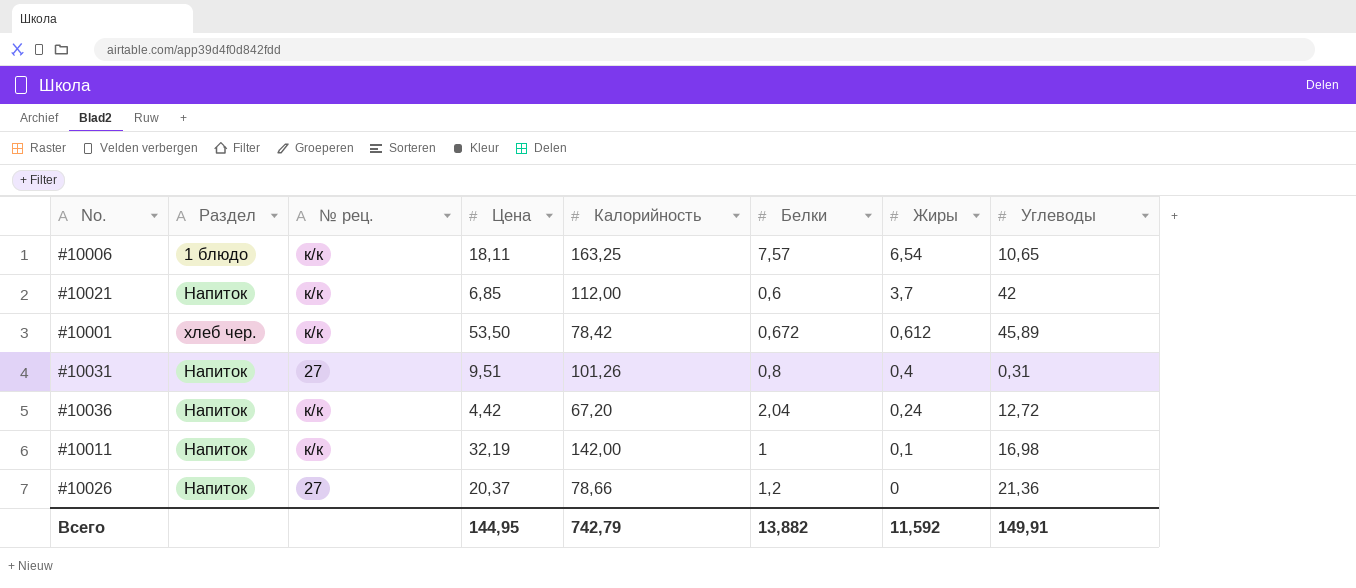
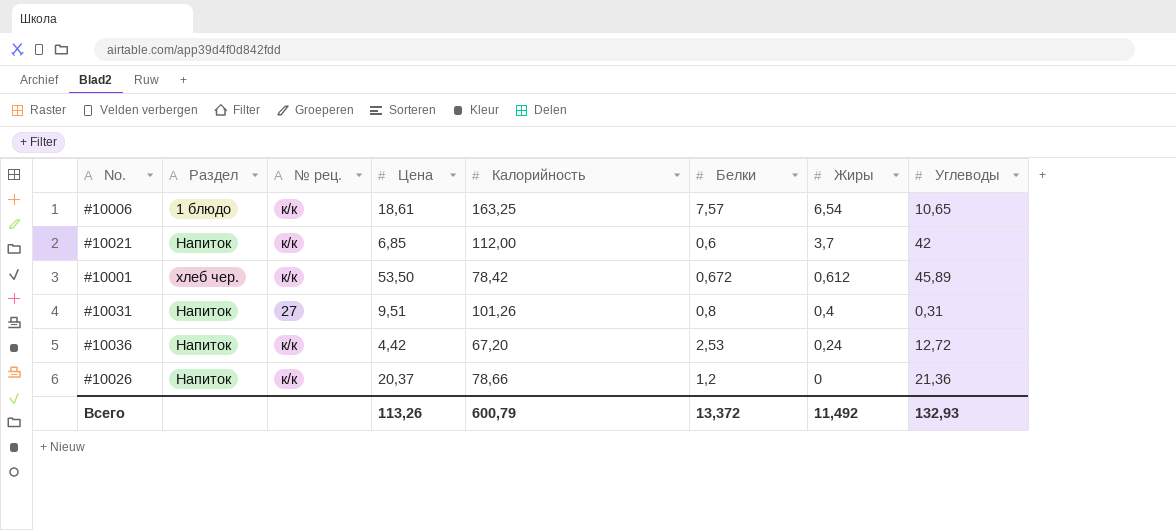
row #10011: Напиток | к/к | 32,19 | 142,00 | 1 | 0,1 | 16,98 -> none
#10006 | Цена: 18,11 -> 18,61
#10036 | Белки: 2,04 -> 2,53
#10026 | № рец.: 27 -> к/к
Всего | Цена: 144,95 -> 113,26
Всего | Калорийность: 742,79 -> 600,79
Всего | Белки: 13,882 -> 13,372
Всего | Жиры: 11,592 -> 11,492
Всего | Углеводы: 149,91 -> 132,93

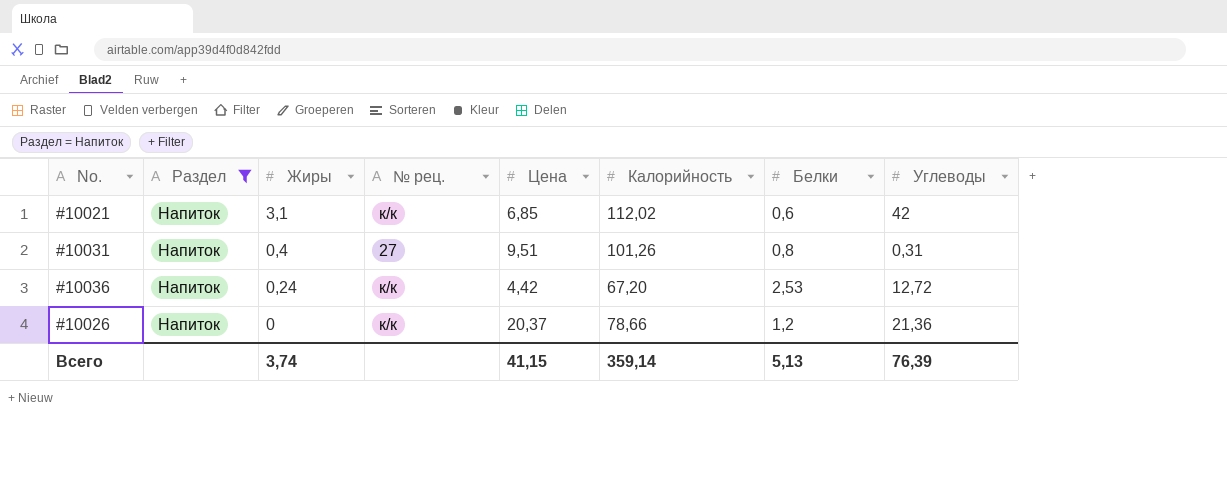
filter: none -> Раздел = Напиток
column Жиры | position: 7 -> 3
#10021 | Жиры: 3,7 -> 3,1
#10021 | Калорийность: 112,00 -> 112,02
Всего | Жиры: 11,492 -> 3,74
Всего | Цена: 113,26 -> 41,15
Всего | Калорийность: 600,79 -> 359,14
Всего | Белки: 13,372 -> 5,13
Всего | Углеводы: 132,93 -> 76,39

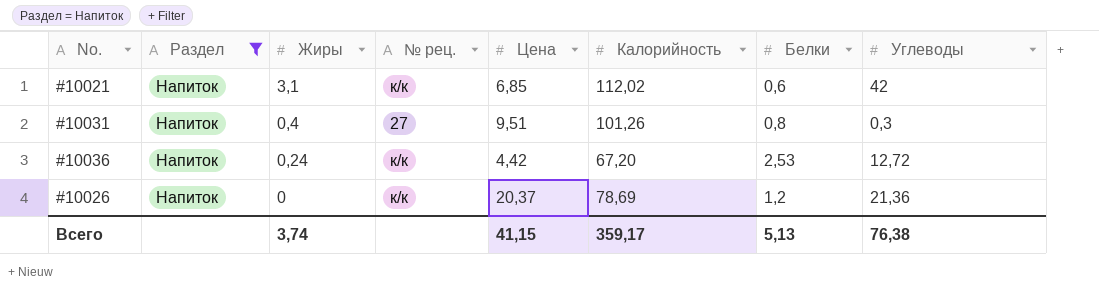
#10031 | Углеводы: 0,31 -> 0,3
#10026 | Калорийность: 78,66 -> 78,69
Всего | Калорийность: 359,14 -> 359,17
Всего | Углеводы: 76,39 -> 76,38

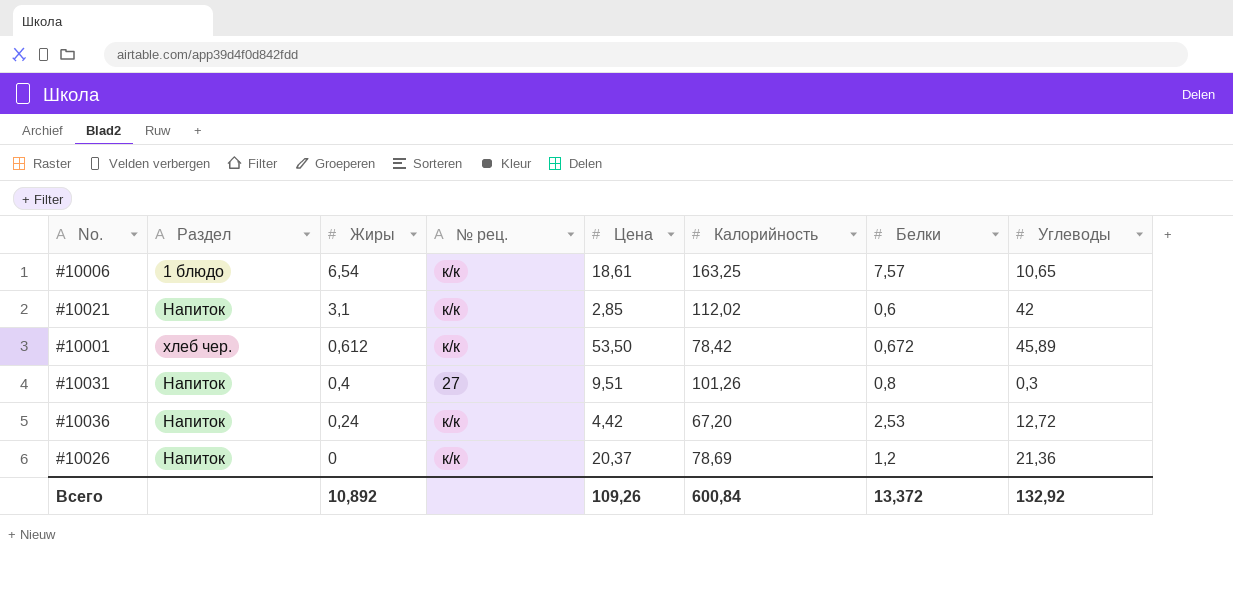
filter: Раздел = Напиток -> none
#10021 | Цена: 6,85 -> 2,85
Всего | Жиры: 3,74 -> 10,892
Всего | Цена: 41,15 -> 109,26
Всего | Калорийность: 359,17 -> 600,84
Всего | Белки: 5,13 -> 13,372
Всего | Углеводы: 76,38 -> 132,92

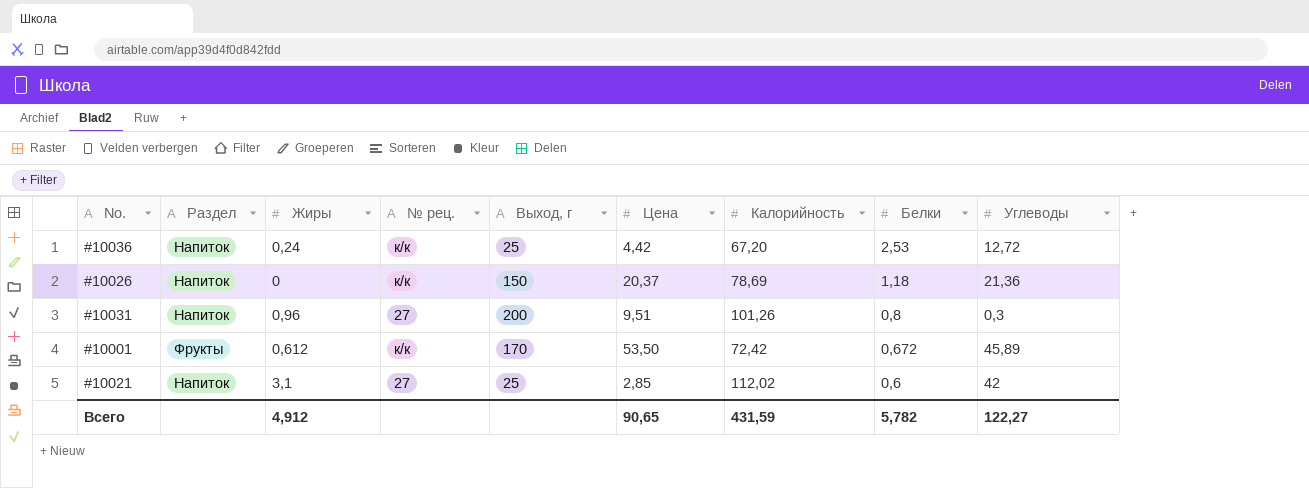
row order: Жиры descending -> Белки descending
column Выход, г | position: none -> 5
row #10006: 1 блюдо | 6,54 | к/к | 18,61 | 163,25 | 7,57 | 10,65 -> none
#10026 | Белки: 1,2 -> 1,18
#10031 | Жиры: 0,4 -> 0,96
#10001 | Раздел: хлеб чер. -> Фрукты
#10001 | Калорийность: 78,42 -> 72,42
#10021 | № рец.: к/к -> 27
Всего | Жиры: 10,892 -> 4,912
Всего | Цена: 109,26 -> 90,65
Всего | Калорийность: 600,84 -> 431,59
Всего | Белки: 13,372 -> 5,782
Всего | Углеводы: 132,92 -> 122,27

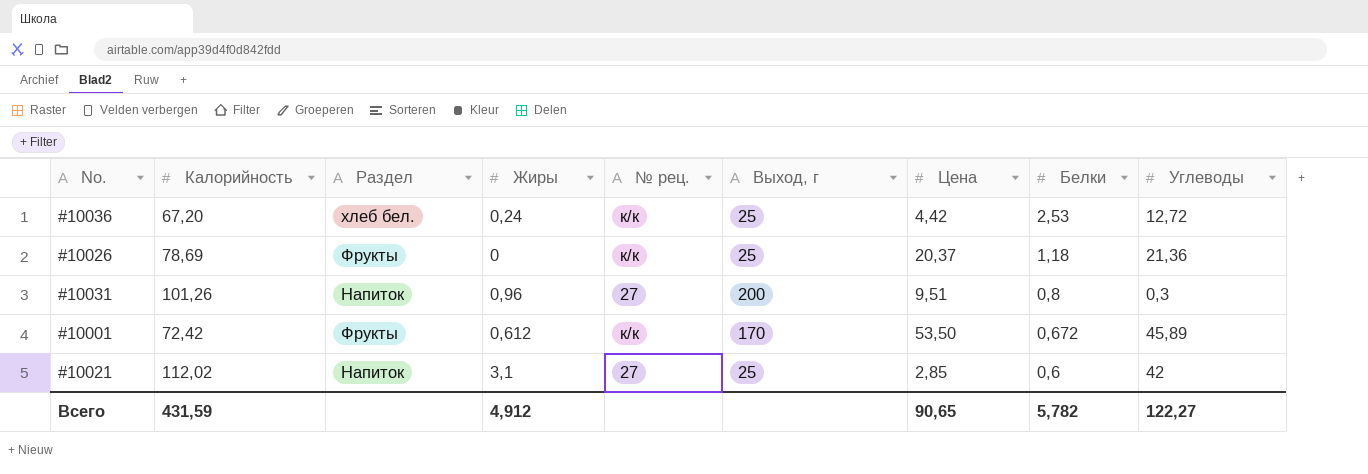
column Калорийность | position: 7 -> 2
#10036 | Раздел: Напиток -> хлеб бел.
#10026 | Раздел: Напиток -> Фрукты
#10026 | Выход, г: 150 -> 25

